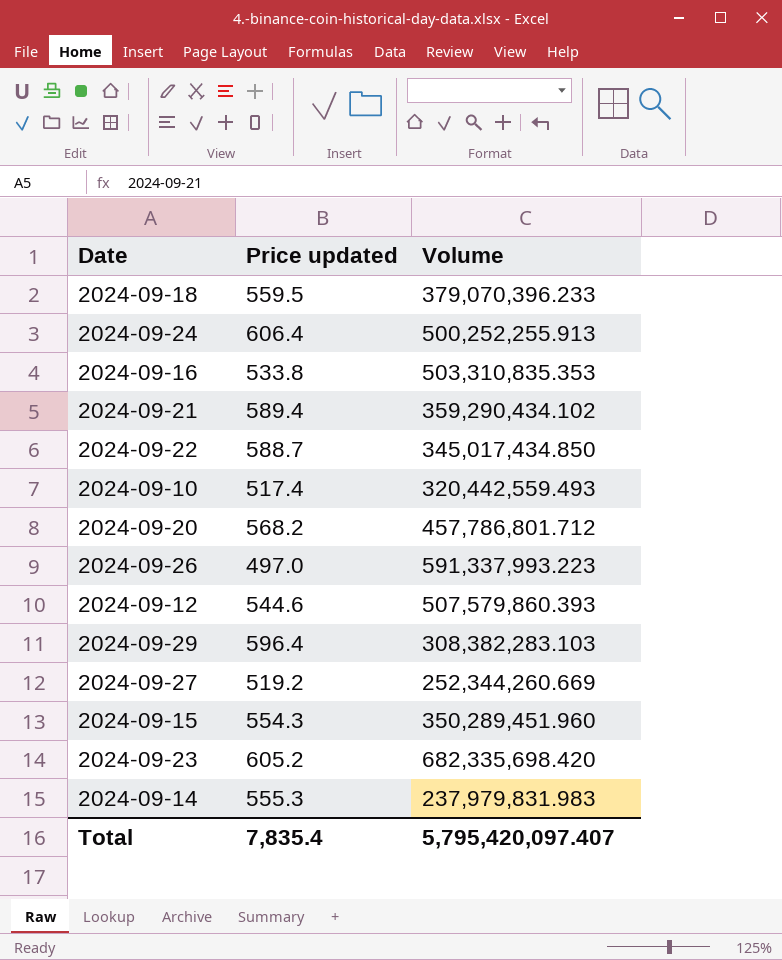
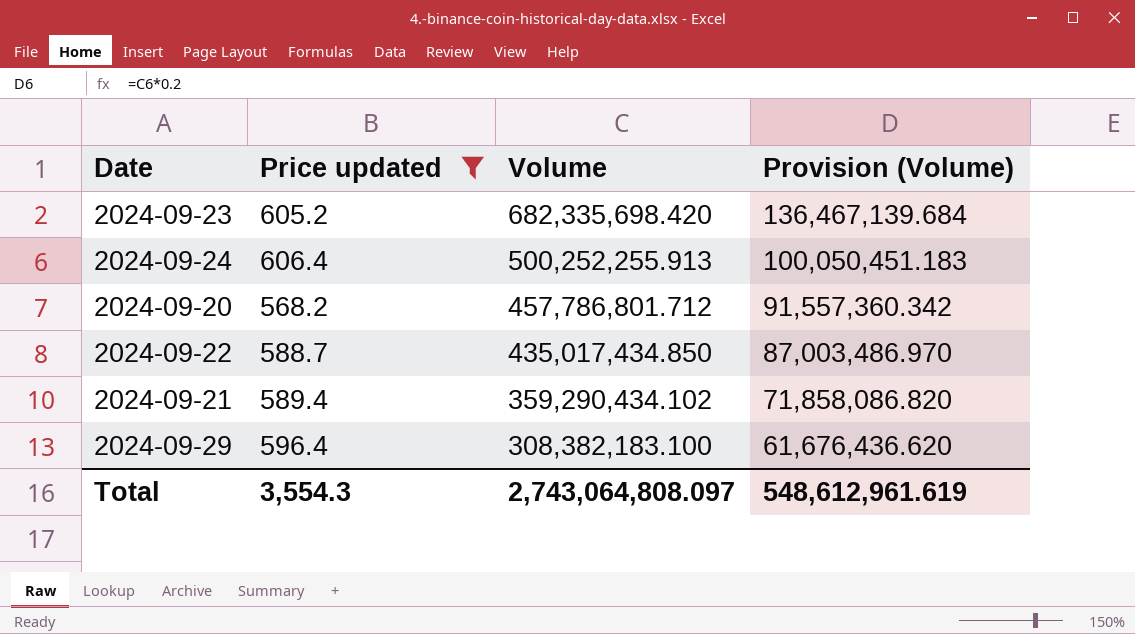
filter: none -> Price updated >= 568.2
row order: none -> Volume descending
column Provision (Volume) | formula: none -> [Volume] * 0.2
2024-09-22 | Volume: 345,017,434.850 -> 435,017,434.850
2024-09-29 | Volume: 308,382,283.103 -> 308,382,183.100
Total | Price updated: 7,835.4 -> 3,554.3
Total | Volume: 5,795,420,097.407 -> 2,743,064,808.097

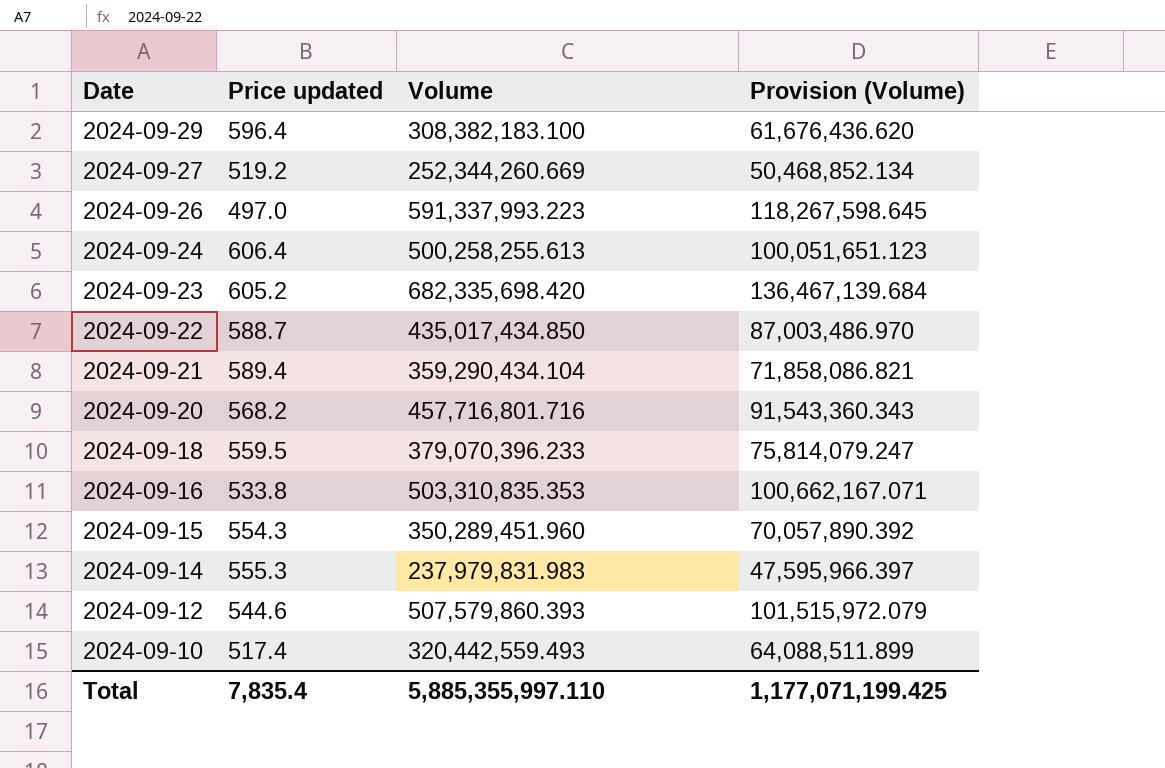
filter: Price updated >= 568.2 -> none
row order: Volume descending -> Date descending
2024-09-24 | Volume: 500,252,255.913 -> 500,258,255.613
2024-09-24 | Provision (Volume): 100,050,451.183 -> 100,051,651.123
2024-09-21 | Volume: 359,290,434.102 -> 359,290,434.104
2024-09-21 | Provision (Volume): 71,858,086.820 -> 71,858,086.821
2024-09-20 | Volume: 457,786,801.712 -> 457,716,801.716
2024-09-20 | Provision (Volume): 91,557,360.342 -> 91,543,360.343
Total | Price updated: 3,554.3 -> 7,835.4
Total | Volume: 2,743,064,808.097 -> 5,885,355,997.110
Total | Provision (Volume): 548,612,961.619 -> 1,177,071,199.425

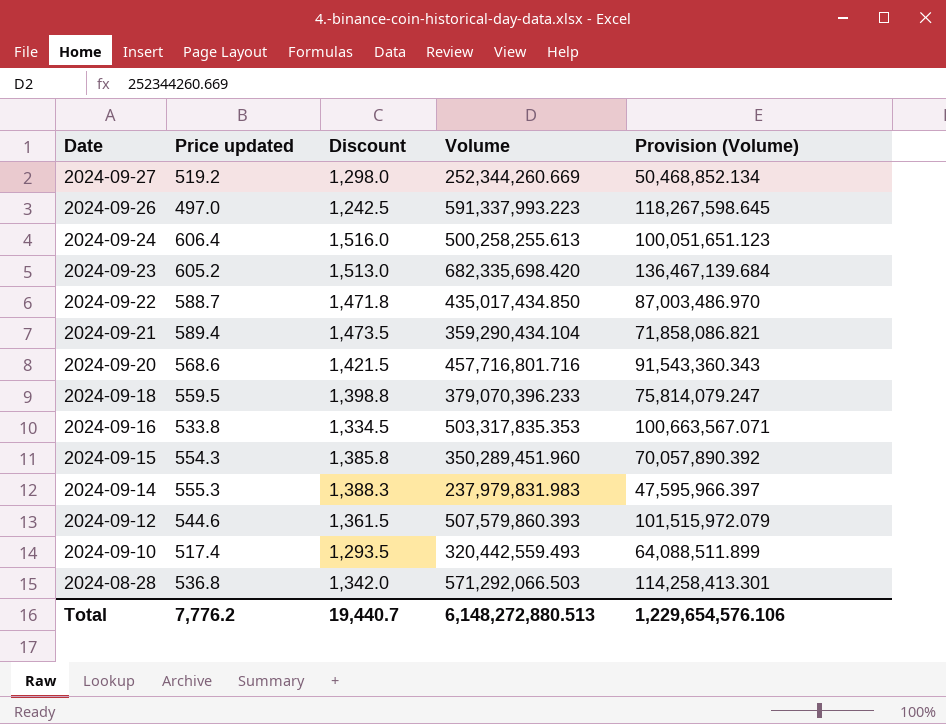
column Discount | formula: none -> [Price updated] * 2.5
row 2024-09-29: 596.4 | 308,382,183.100 | 61,676,436.620 -> none
2024-09-20 | Price updated: 568.2 -> 568.6
2024-09-16 | Volume: 503,310,835.353 -> 503,317,835.353
2024-09-16 | Provision (Volume): 100,662,167.071 -> 100,663,567.071
row 2024-08-28: none -> 536.8 | 1,342.0 | 571,292,066.503 | 114,258,413.301
Total | Price updated: 7,835.4 -> 7,776.2
Total | Volume: 5,885,355,997.110 -> 6,148,272,880.513
Total | Provision (Volume): 1,177,071,199.425 -> 1,229,654,576.106

